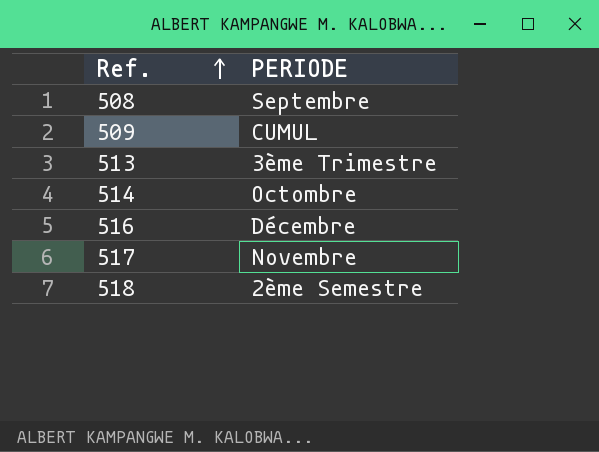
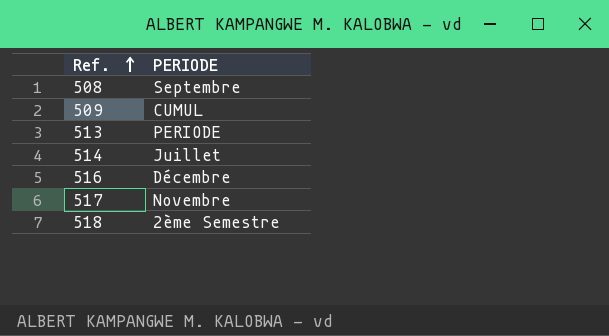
513 | PERIODE: 3ème Trimestre -> PERIODE
514 | PERIODE: Octombre -> Juillet

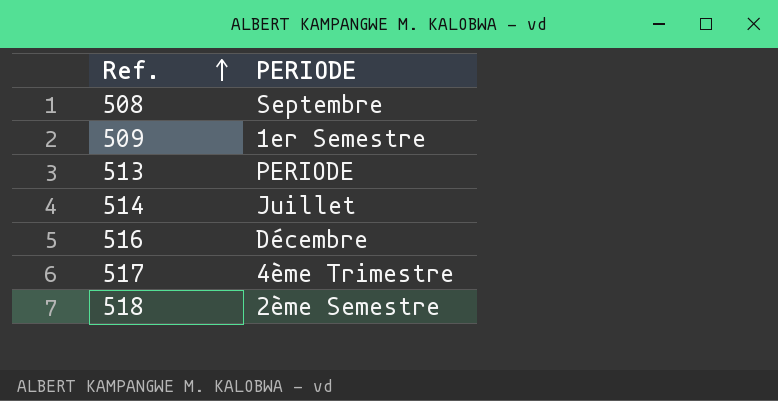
509 | PERIODE: CUMUL -> 1er Semestre
517 | PERIODE: Novembre -> 4ème Trimestre

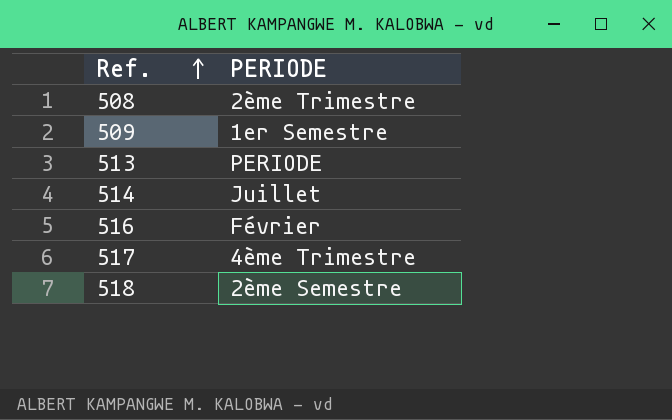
508 | PERIODE: Septembre -> 2ème Trimestre
516 | PERIODE: Décembre -> Février

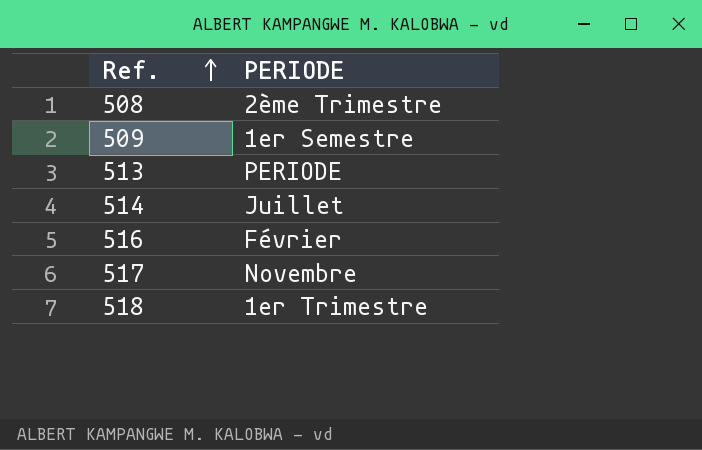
517 | PERIODE: 4ème Trimestre -> Novembre
518 | PERIODE: 2ème Semestre -> 1er Trimestre

